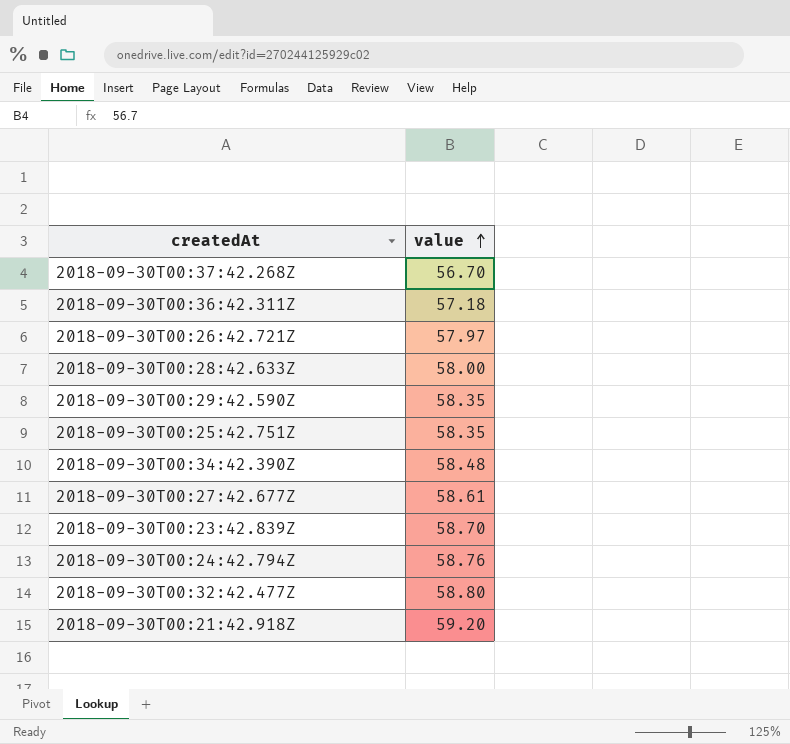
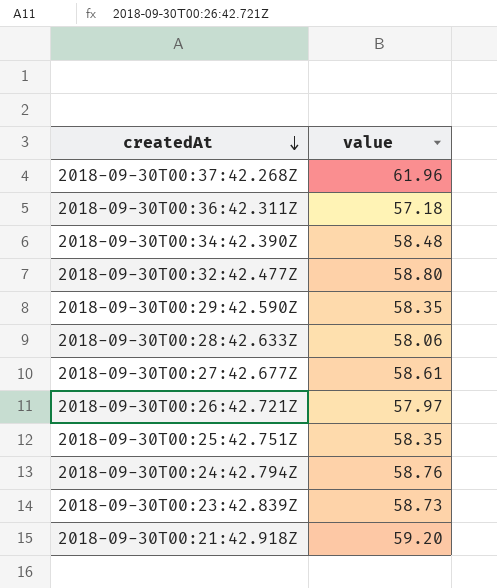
row order: value ascending -> createdAt descending
2018-09-30T00:37:42.268Z | value: 56.70 -> 61.96
2018-09-30T00:28:42.633Z | value: 58.00 -> 58.06
2018-09-30T00:23:42.839Z | value: 58.70 -> 58.73

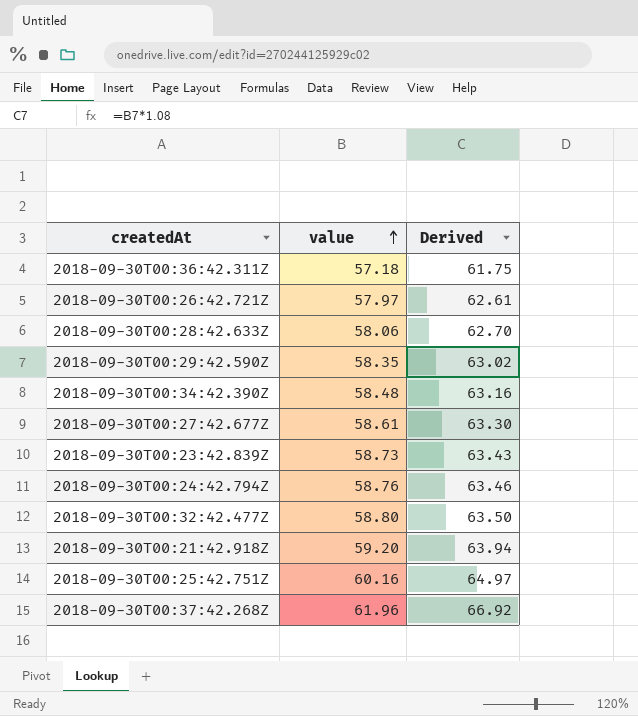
row order: createdAt descending -> value ascending
column Derived | formula: none -> [value] * 1.08
2018-09-30T00:25:42.751Z | value: 58.35 -> 60.16

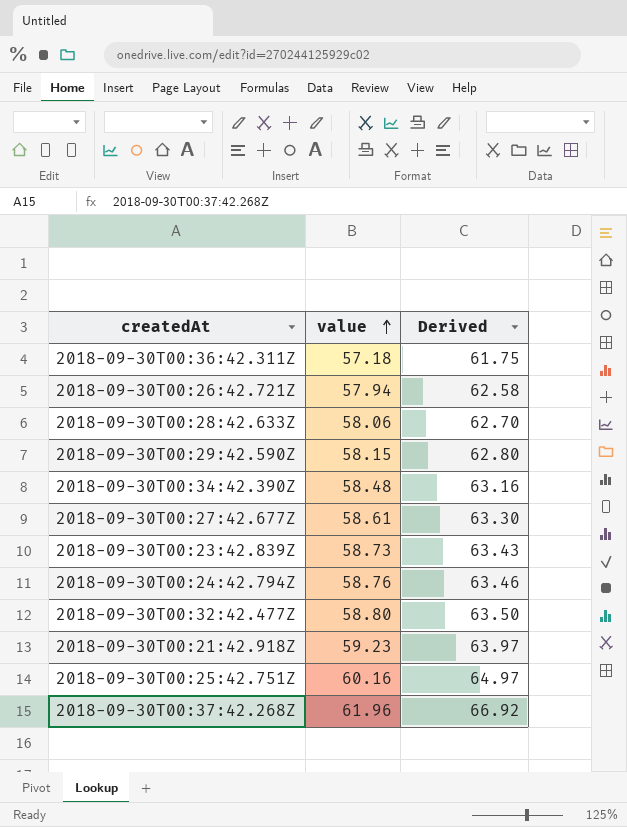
2018-09-30T00:26:42.721Z | value: 57.97 -> 57.94
2018-09-30T00:26:42.721Z | Derived: 62.61 -> 62.58
2018-09-30T00:29:42.590Z | value: 58.35 -> 58.15
2018-09-30T00:29:42.590Z | Derived: 63.02 -> 62.80
2018-09-30T00:21:42.918Z | value: 59.20 -> 59.23
2018-09-30T00:21:42.918Z | Derived: 63.94 -> 63.97

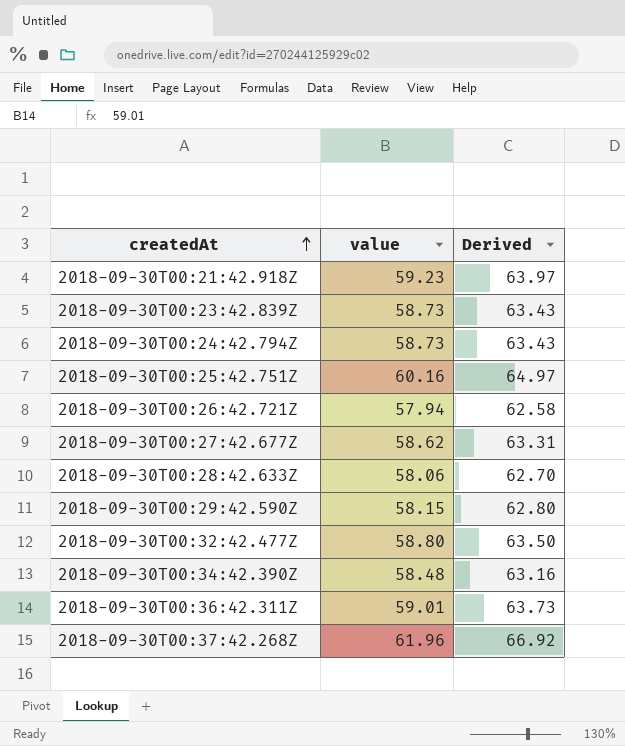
row order: value ascending -> createdAt ascending
2018-09-30T00:24:42.794Z | value: 58.76 -> 58.73
2018-09-30T00:24:42.794Z | Derived: 63.46 -> 63.43
2018-09-30T00:27:42.677Z | value: 58.61 -> 58.62
2018-09-30T00:27:42.677Z | Derived: 63.30 -> 63.31
2018-09-30T00:36:42.311Z | value: 57.18 -> 59.01
2018-09-30T00:36:42.311Z | Derived: 61.75 -> 63.73

